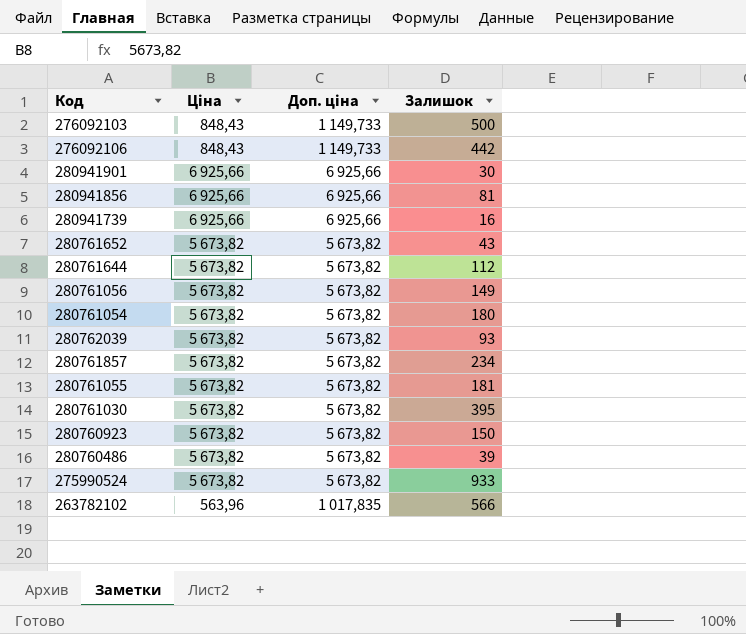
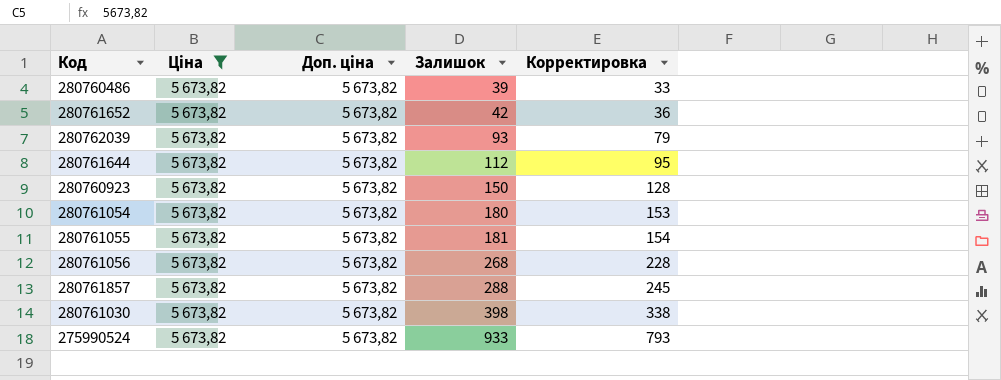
filter: none -> Ціна = 5 673,82
row order: none -> Залишок ascending
column Корректировка | formula: none -> [Залишок] * 0,85
280761652 | Залишок: 43 -> 42
280761056 | Залишок: 149 -> 268
280761857 | Залишок: 234 -> 288
280761030 | Залишок: 395 -> 398

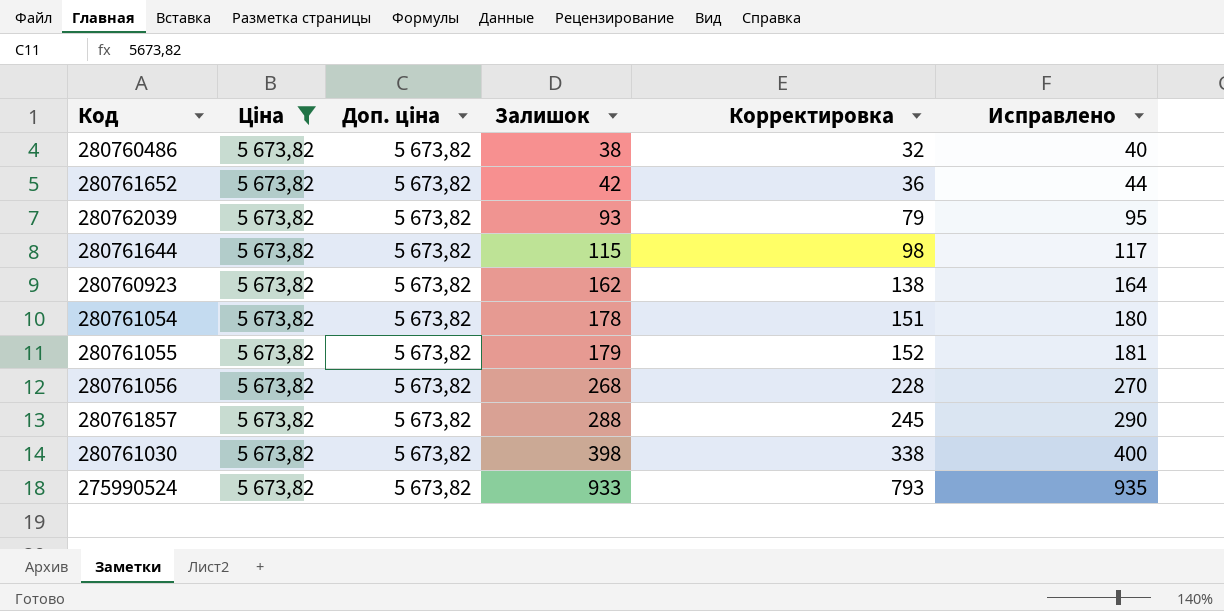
column Исправлено | formula: none -> [Залишок] + 2
280760486 | Залишок: 39 -> 38
280760486 | Корректировка: 33 -> 32
280761644 | Залишок: 112 -> 115
280761644 | Корректировка: 95 -> 98
280760923 | Залишок: 150 -> 162
280760923 | Корректировка: 128 -> 138
280761054 | Залишок: 180 -> 178
280761054 | Корректировка: 153 -> 151
280761055 | Залишок: 181 -> 179
280761055 | Корректировка: 154 -> 152

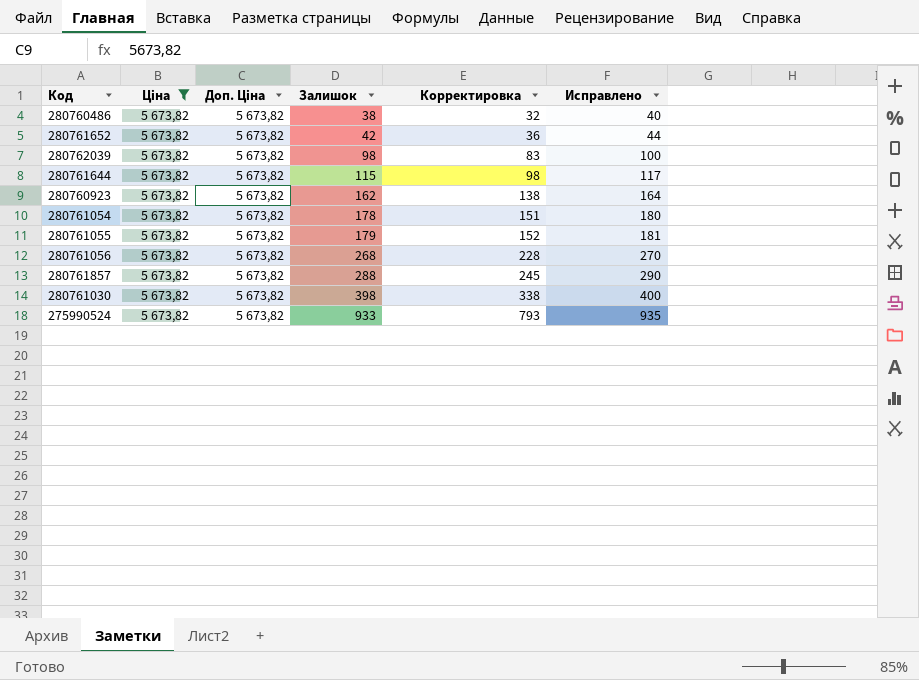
column name: Доп. ціна -> Доп. Ціна
280762039 | Залишок: 93 -> 98
280762039 | Корректировка: 79 -> 83
280762039 | Исправлено: 95 -> 100

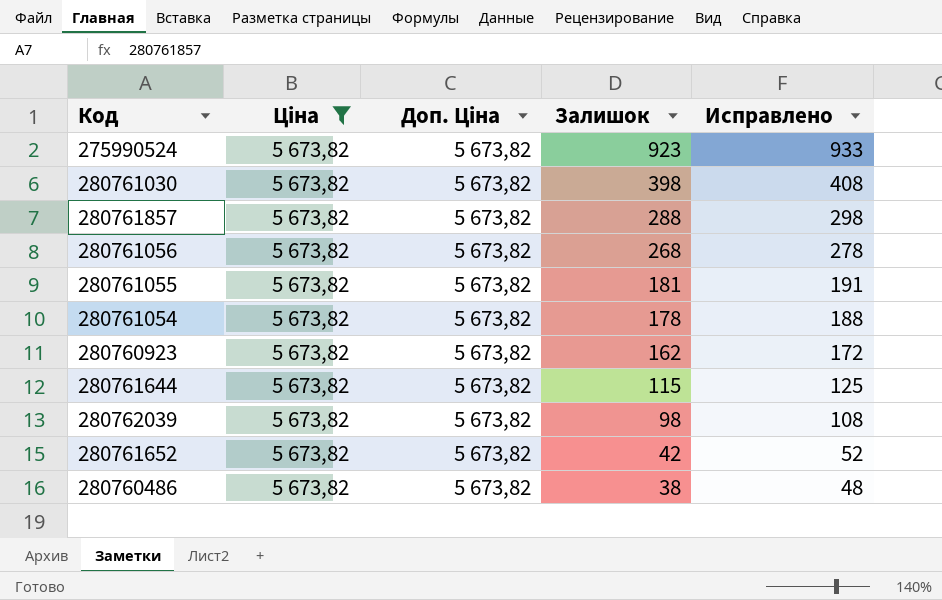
row order: Залишок ascending -> Залишок descending
column Корректировка | formula: [Залишок] * 0,85 -> none
column Исправлено | formula: [Залишок] + 2 -> [Залишок] + 10
275990524 | Залишок: 933 -> 923
280761055 | Залишок: 179 -> 181

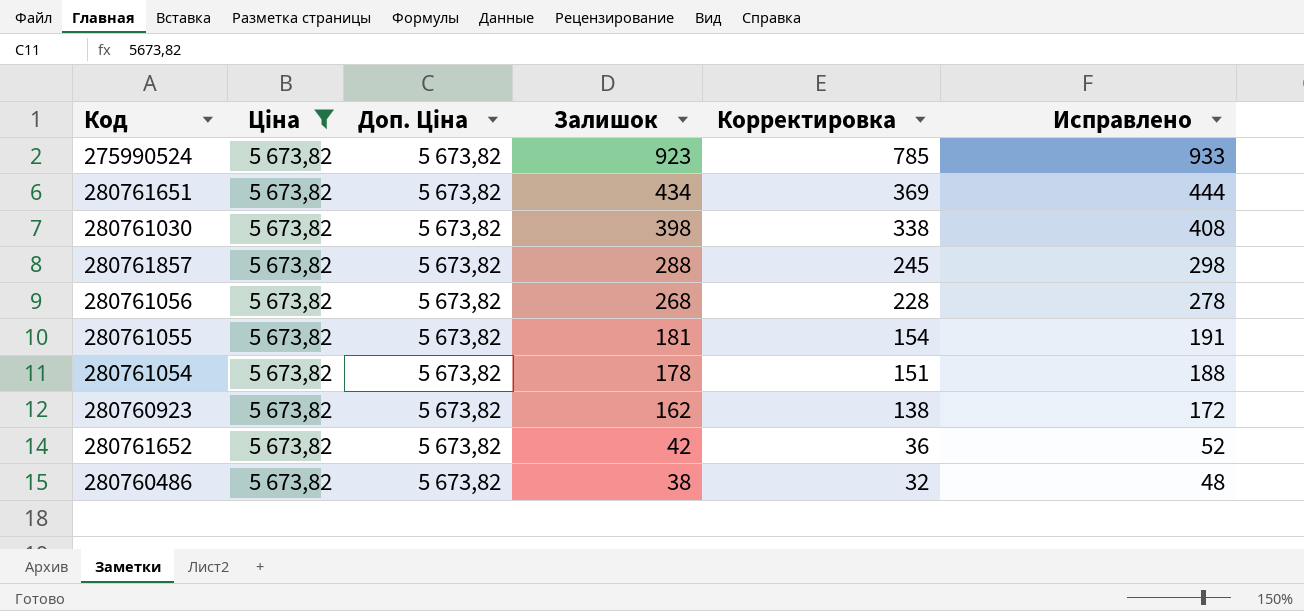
column Корректировка | formula: none -> [Залишок] * 0,85
row 280761644: 5 673,82 | 5 673,82 | 115 | 125 -> none
row 280762039: 5 673,82 | 5 673,82 | 98 | 108 -> none
row 280761651: none -> 5 673,82 | 5 673,82 | 434 | 369 | 444

